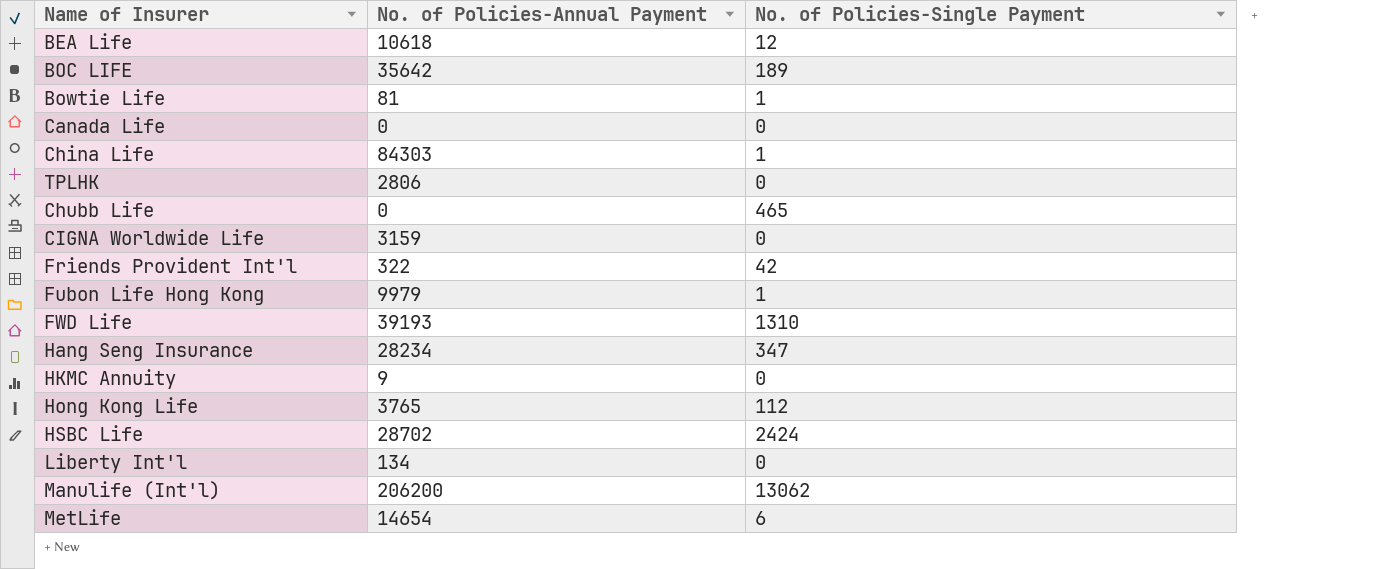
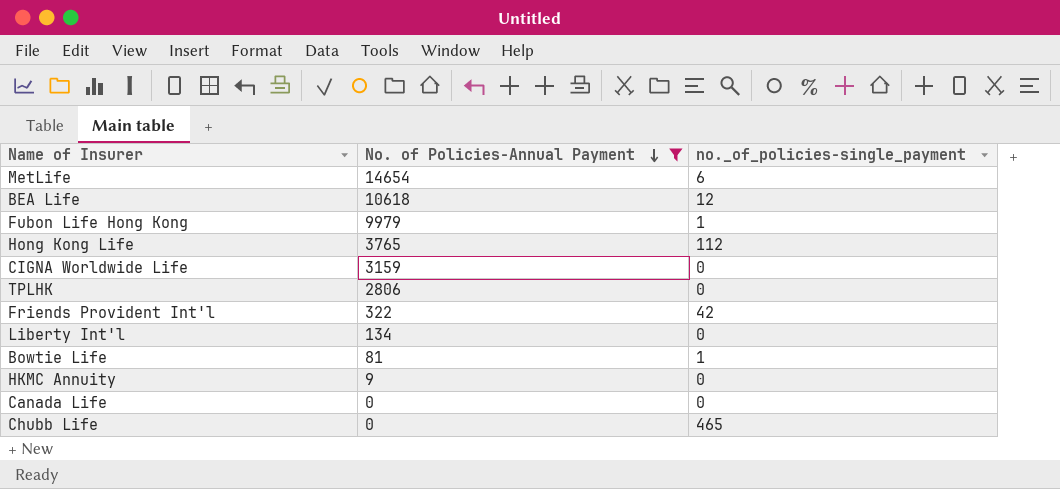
filter: none -> No. of Policies-Annual Payment <= 14654
row order: none -> No. of Policies-Annual Payment descending
column name: No. of Policies-Single Payment -> no._of_policies-single_payment

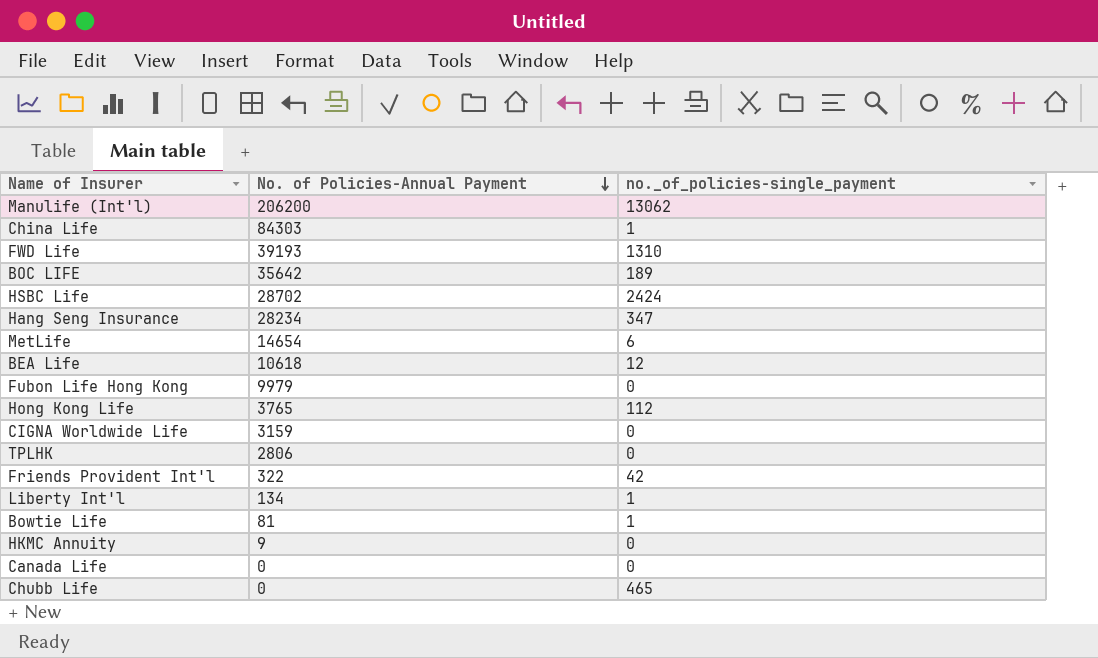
filter: No. of Policies-Annual Payment <= 14654 -> none
Fubon Life Hong Kong | no._of_policies-single_payment: 1 -> 0
Liberty Int'l | no._of_policies-single_payment: 0 -> 1

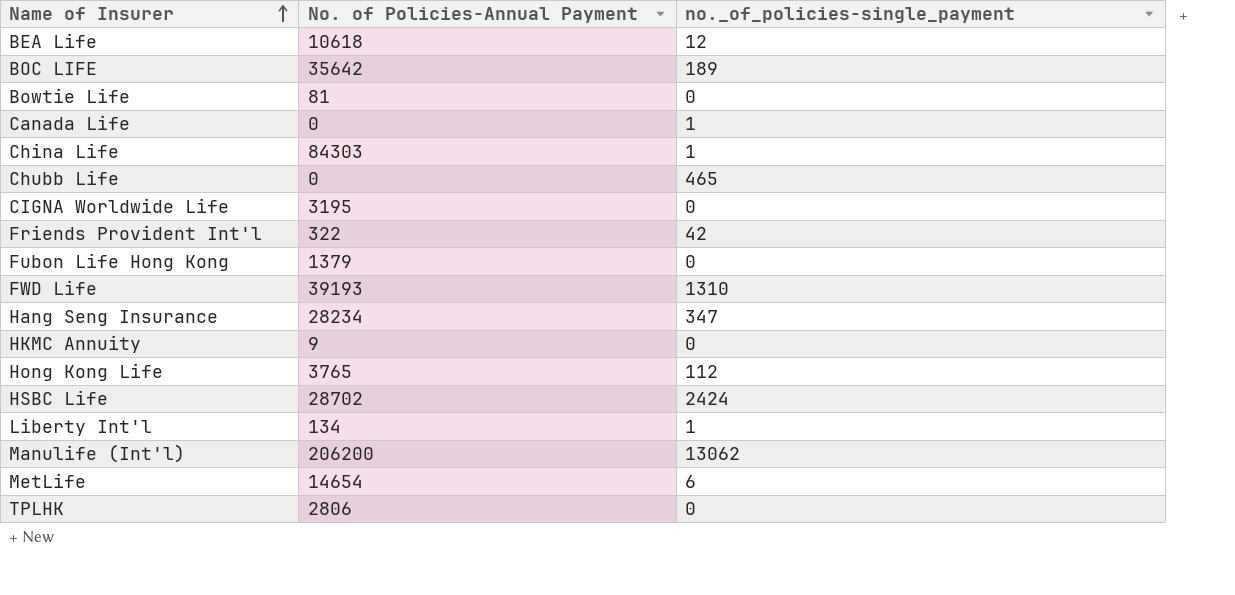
row order: No. of Policies-Annual Payment descending -> Name of Insurer ascending
Bowtie Life | no._of_policies-single_payment: 1 -> 0
Canada Life | no._of_policies-single_payment: 0 -> 1
CIGNA Worldwide Life | No. of Policies-Annual Payment: 3159 -> 3195
Fubon Life Hong Kong | No. of Policies-Annual Payment: 9979 -> 1379

